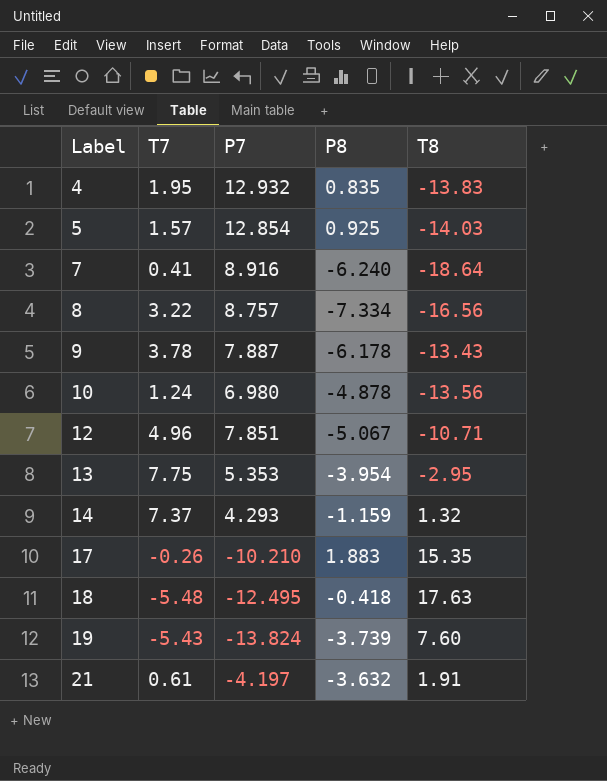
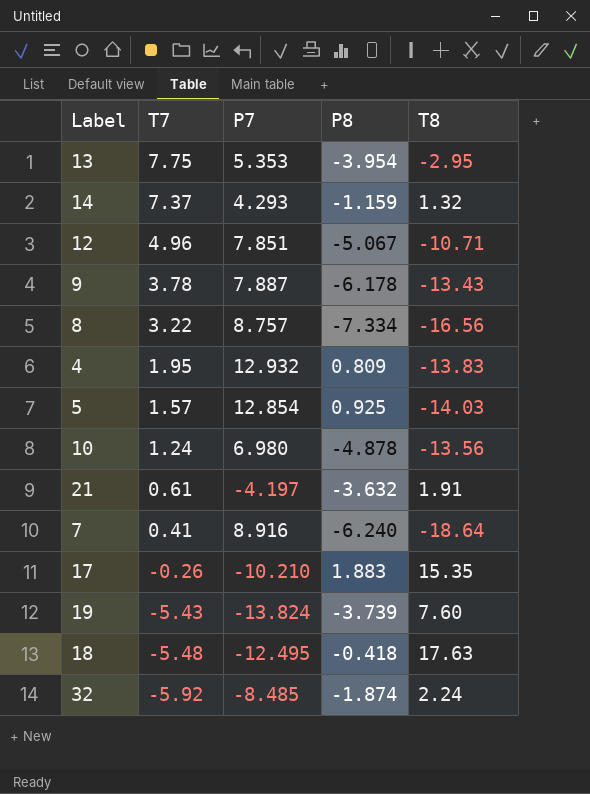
row order: Label ascending -> T7 descending
4 | P8: 0.835 -> 0.809
row 32: none -> -5.92 | -8.485 | -1.874 | 2.24

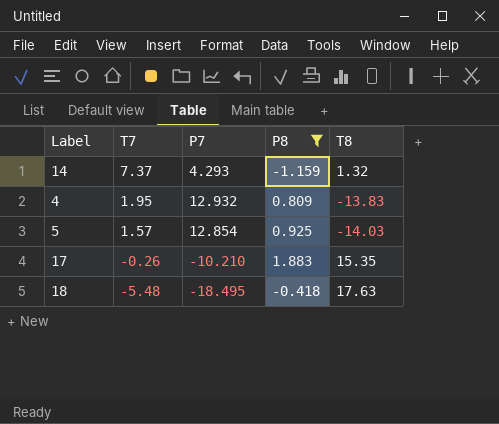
filter: none -> P8 >= -1.159
18 | P7: -12.495 -> -18.495

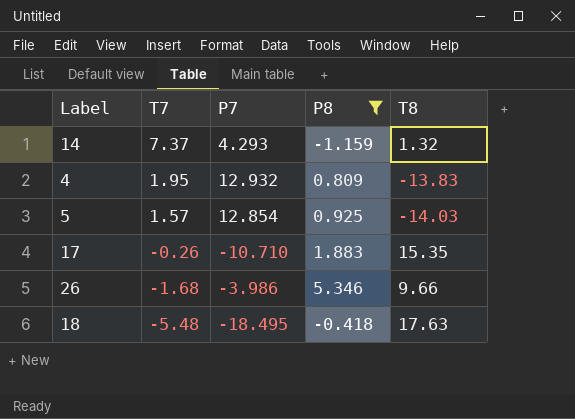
17 | P7: -10.210 -> -10.710
row 26: none -> -1.68 | -3.986 | 5.346 | 9.66

